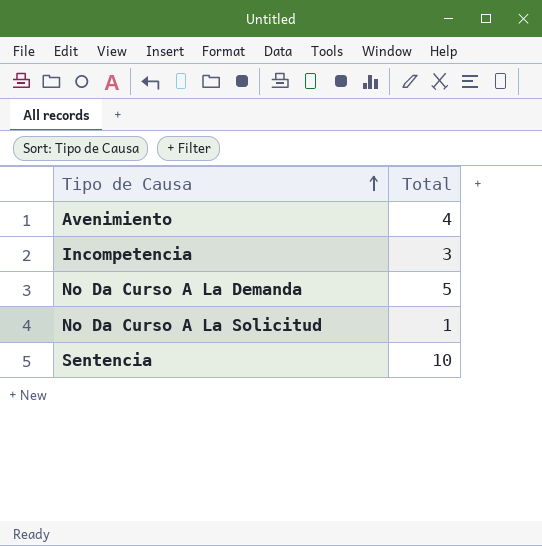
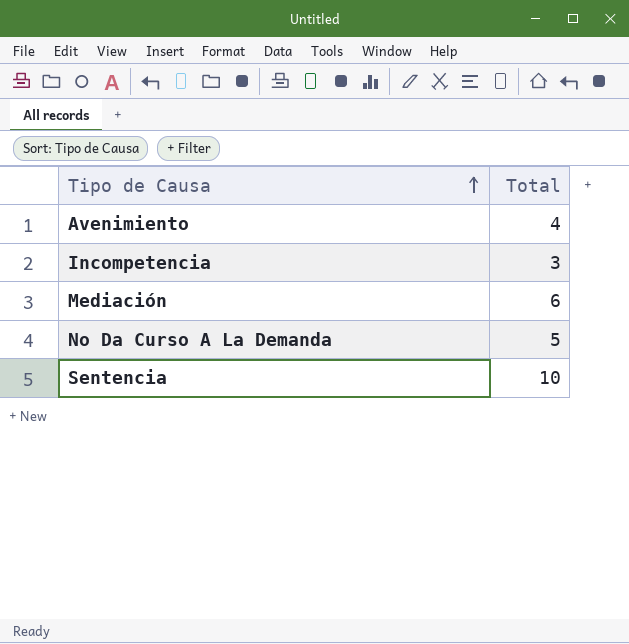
row No Da Curso A La Solicitud: 1 -> none
row Mediación: none -> 6

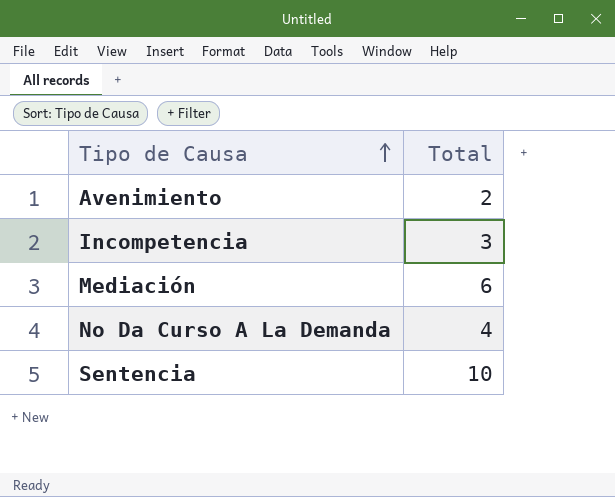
Avenimiento | Total: 4 -> 2
No Da Curso A La Demanda | Total: 5 -> 4

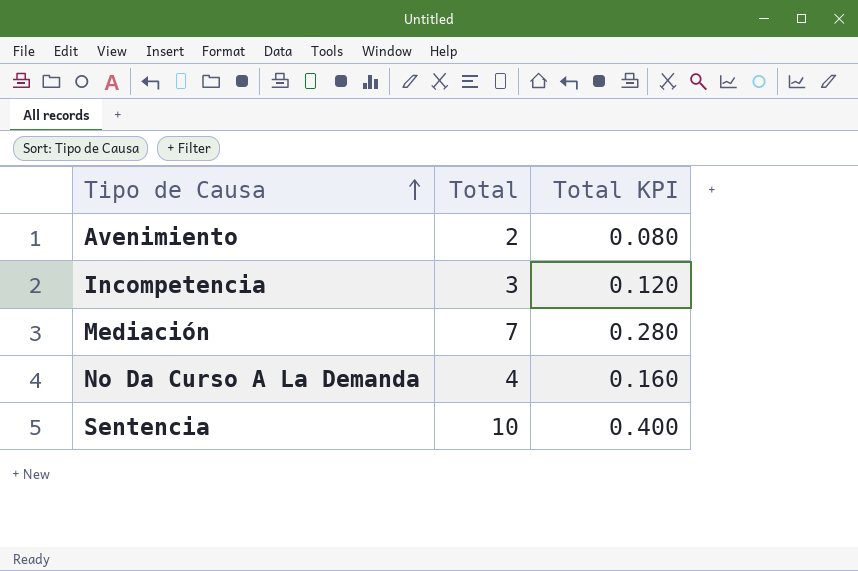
column Total KPI | formula: none -> [Total] * 0.04
Mediación | Total: 6 -> 7

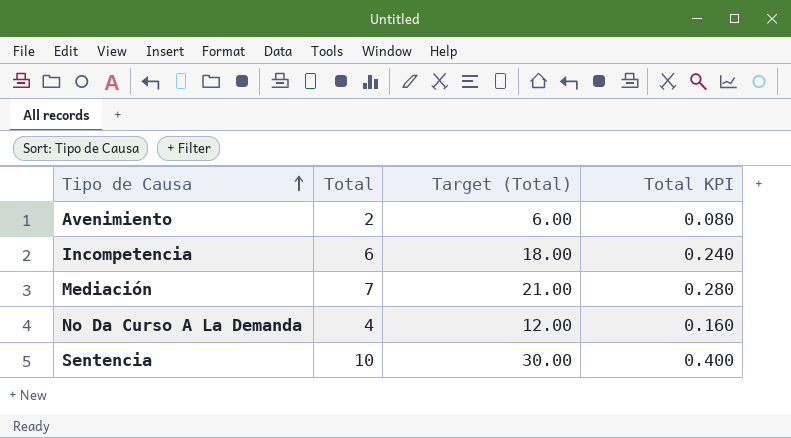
column Target (Total) | formula: none -> [Total] * 3
Incompetencia | Total: 3 -> 6
Incompetencia | Total KPI: 0.120 -> 0.240

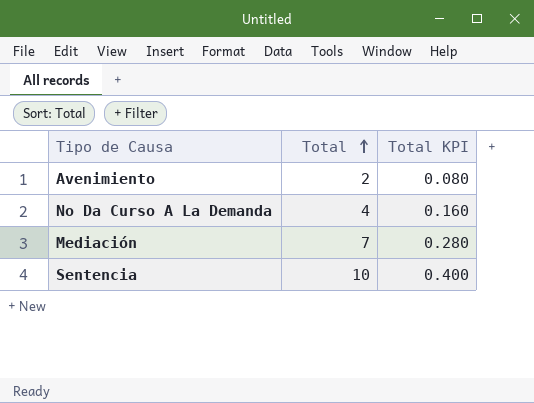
row order: Tipo de Causa ascending -> Total ascending
column Target (Total) | formula: [Total] * 3 -> none
row Incompetencia: 6 | 18.00 | 0.240 -> none

